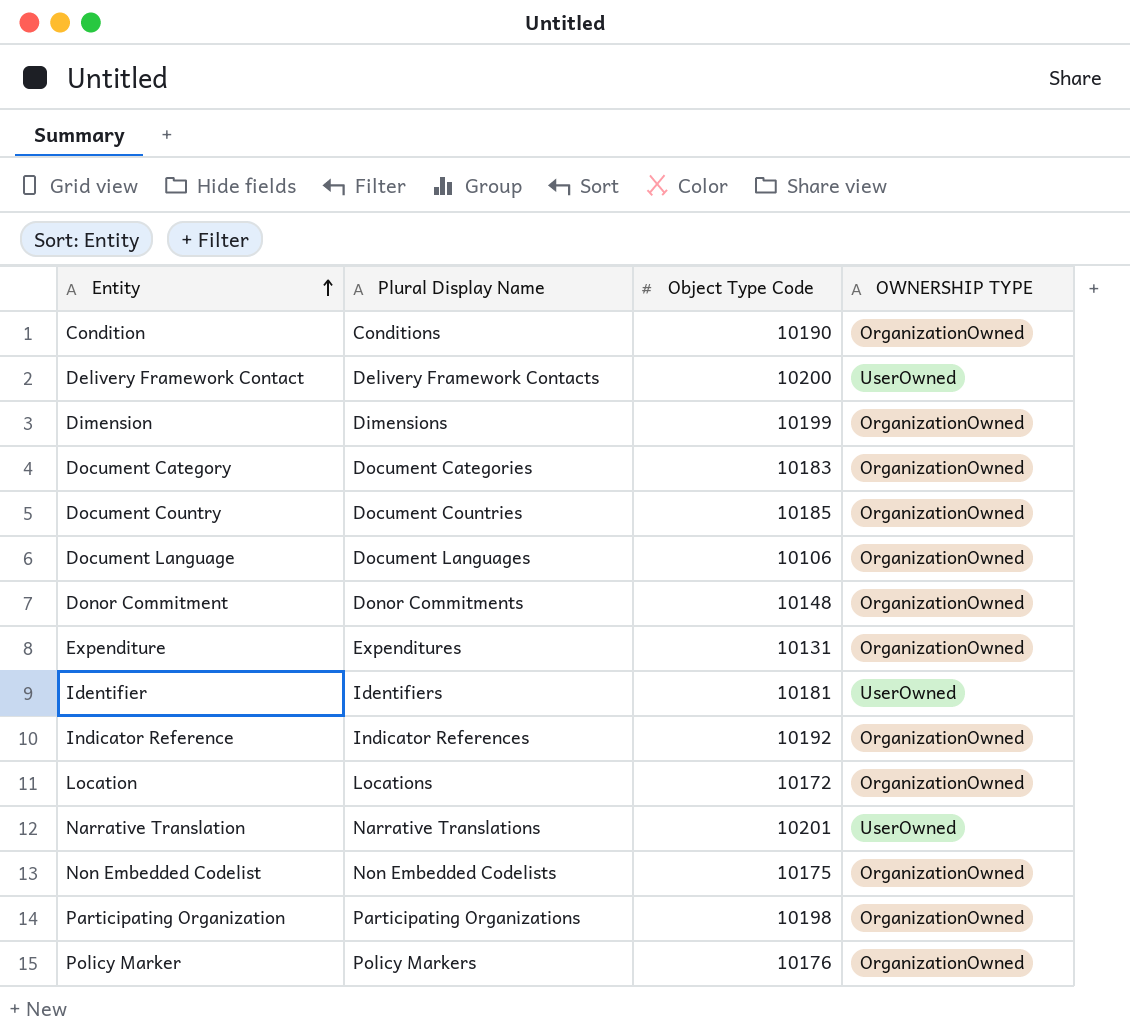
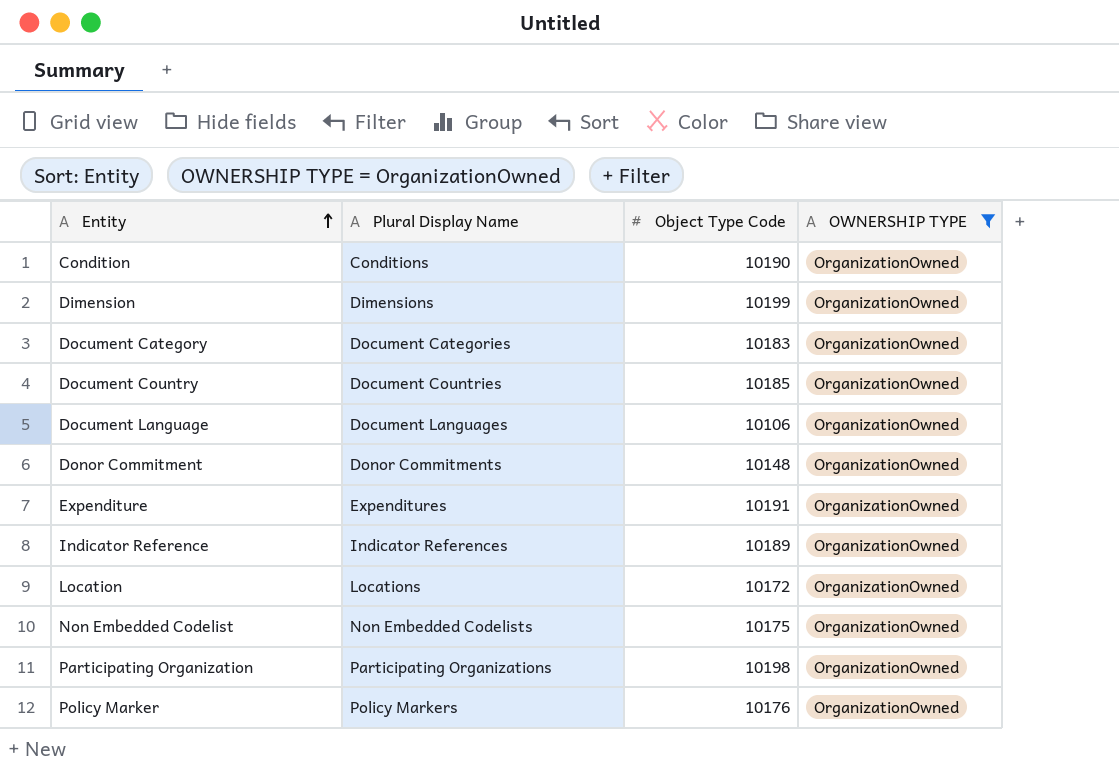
filter: none -> OWNERSHIP TYPE = OrganizationOwned
Expenditure | Object Type Code: 10131 -> 10191
Indicator Reference | Object Type Code: 10192 -> 10189

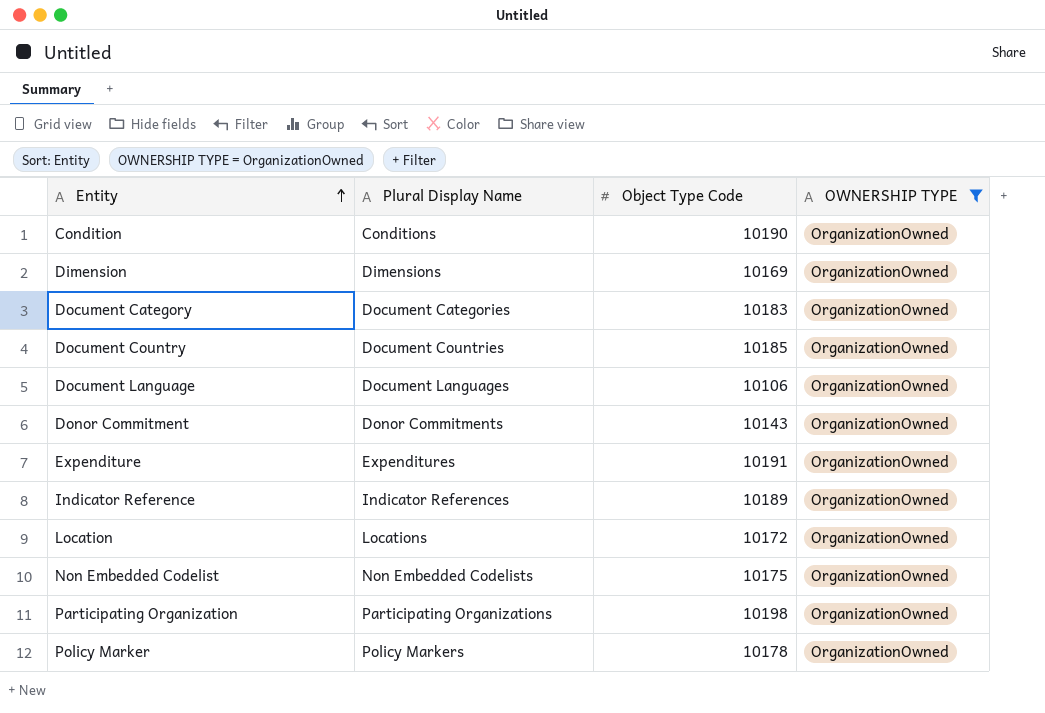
Dimension | Object Type Code: 10199 -> 10169
Donor Commitment | Object Type Code: 10148 -> 10143
Policy Marker | Object Type Code: 10176 -> 10178

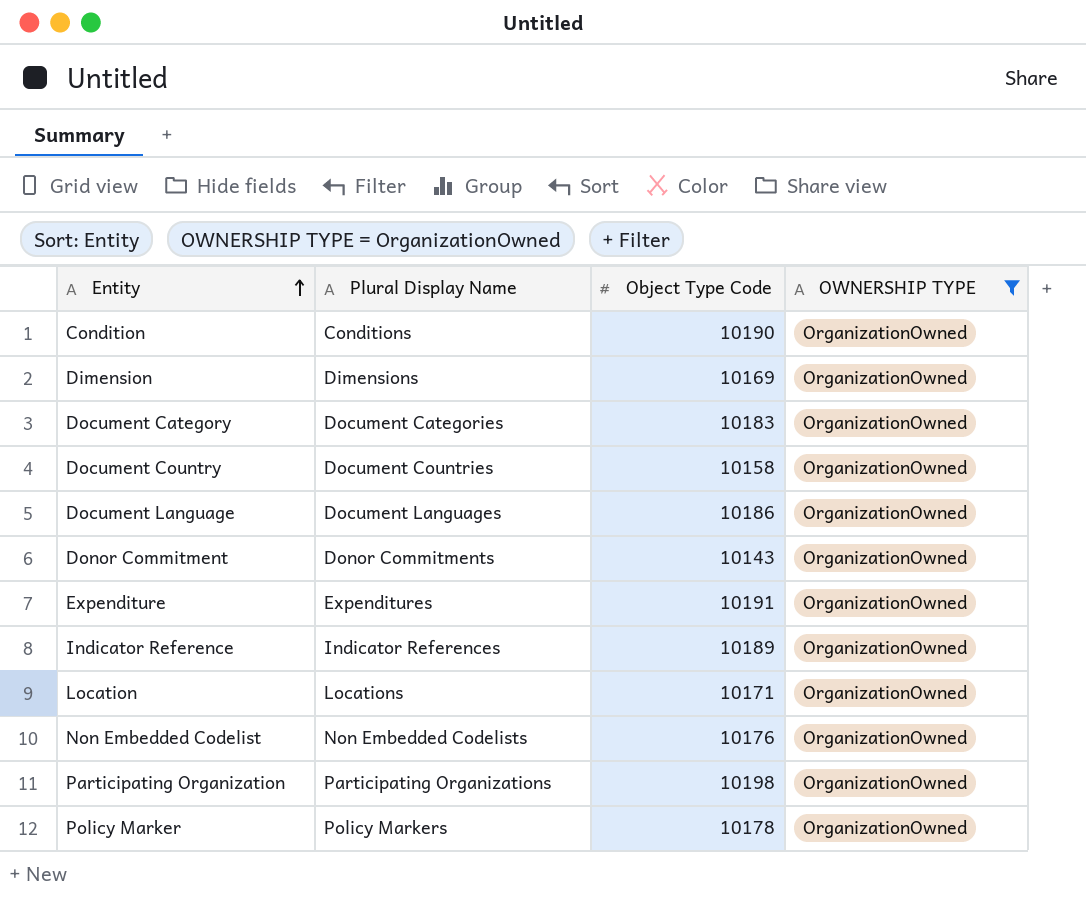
Document Country | Object Type Code: 10185 -> 10158
Document Language | Object Type Code: 10106 -> 10186
Location | Object Type Code: 10172 -> 10171
Non Embedded Codelist | Object Type Code: 10175 -> 10176

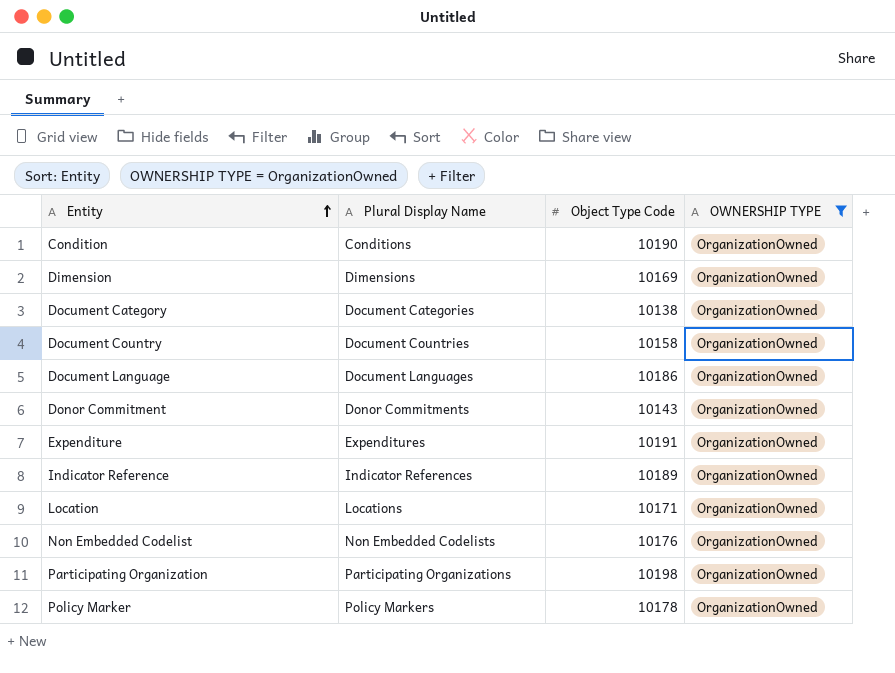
Document Category | Object Type Code: 10183 -> 10138

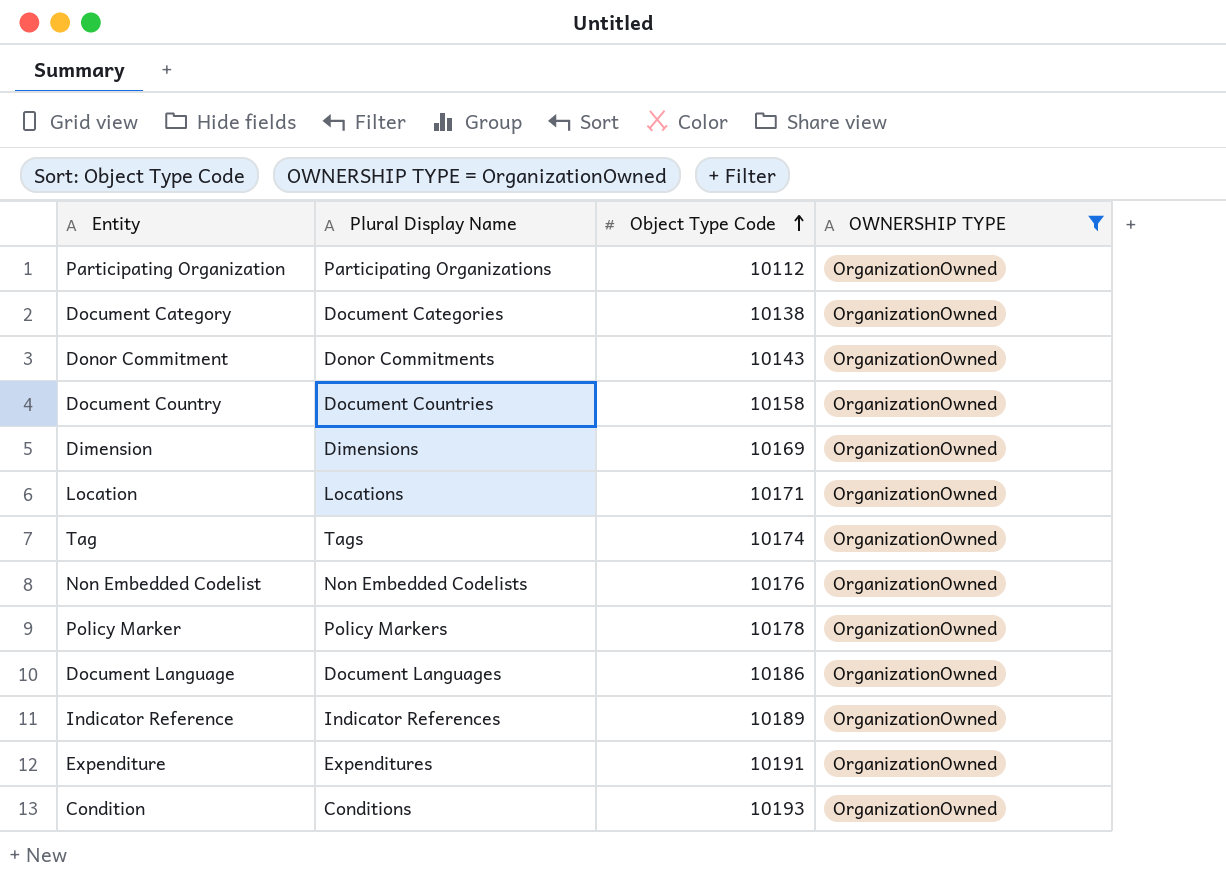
row order: Entity ascending -> Object Type Code ascending
Participating Organization | Object Type Code: 10198 -> 10112
row Tag: none -> Tags | 10174 | OrganizationOwned
Condition | Object Type Code: 10190 -> 10193

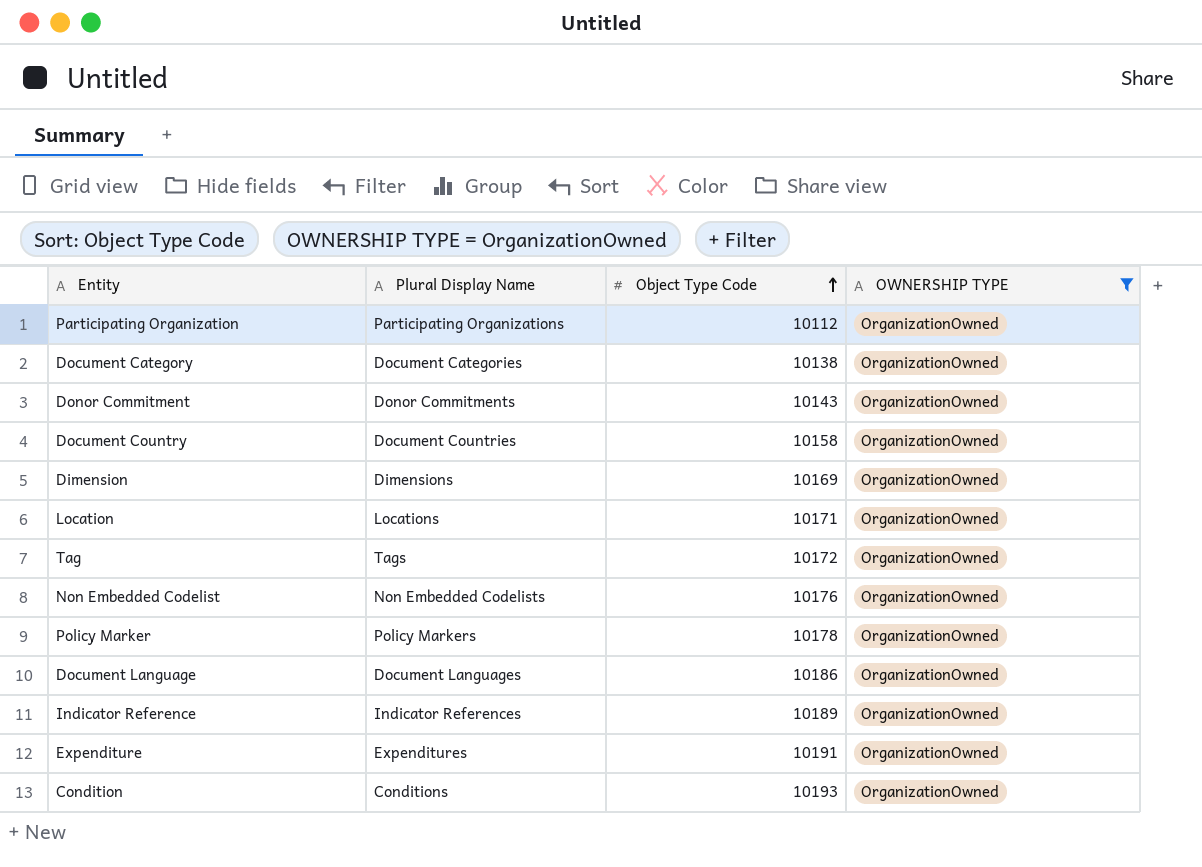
Tag | Object Type Code: 10174 -> 10172

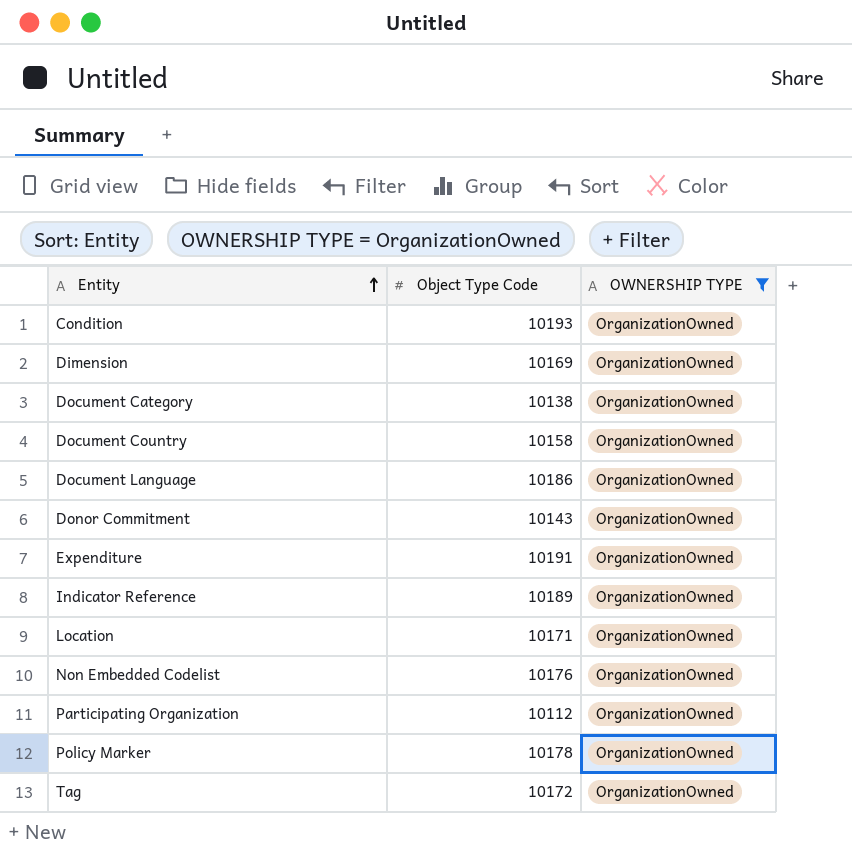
row order: Object Type Code ascending -> Entity ascending
column Plural Display Name | position: 2 -> none

